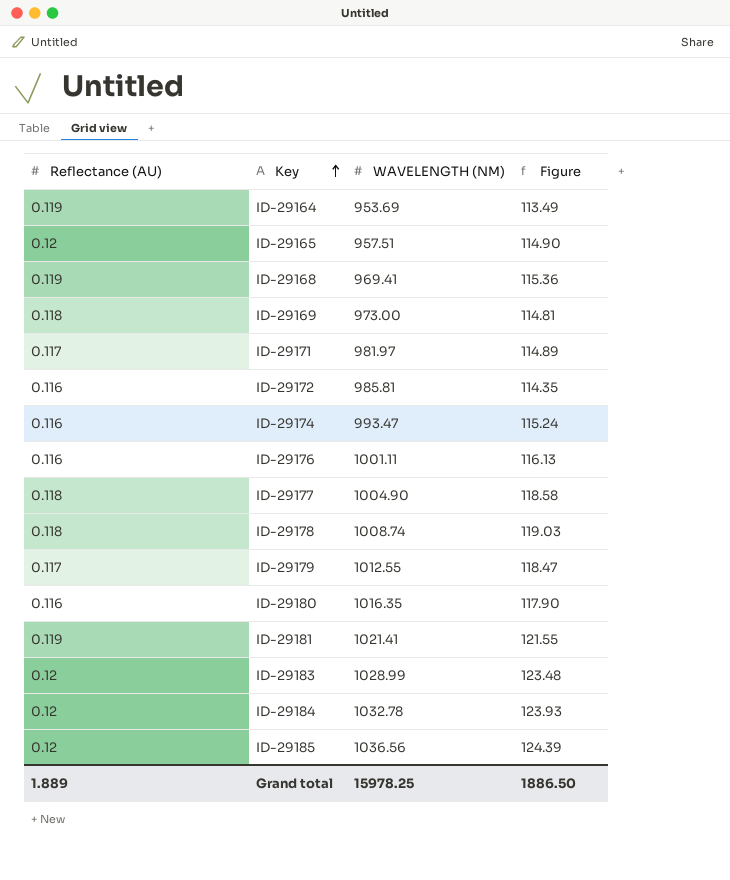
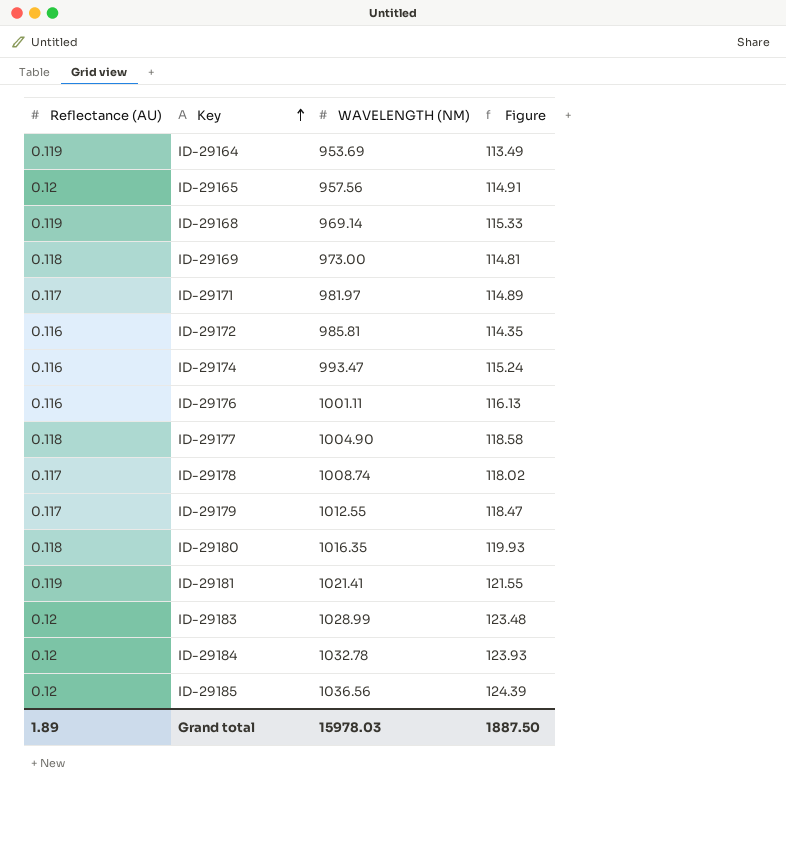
ID-29165 | WAVELENGTH (NM): 957.51 -> 957.56
ID-29165 | Figure: 114.90 -> 114.91
ID-29168 | WAVELENGTH (NM): 969.41 -> 969.14
ID-29168 | Figure: 115.36 -> 115.33
ID-29178 | Reflectance (AU): 0.118 -> 0.117
ID-29178 | Figure: 119.03 -> 118.02
ID-29180 | Reflectance (AU): 0.116 -> 0.118
ID-29180 | Figure: 117.90 -> 119.93
Grand total | Reflectance (AU): 1.889 -> 1.89
Grand total | WAVELENGTH (NM): 15978.25 -> 15978.03
Grand total | Figure: 1886.50 -> 1887.50

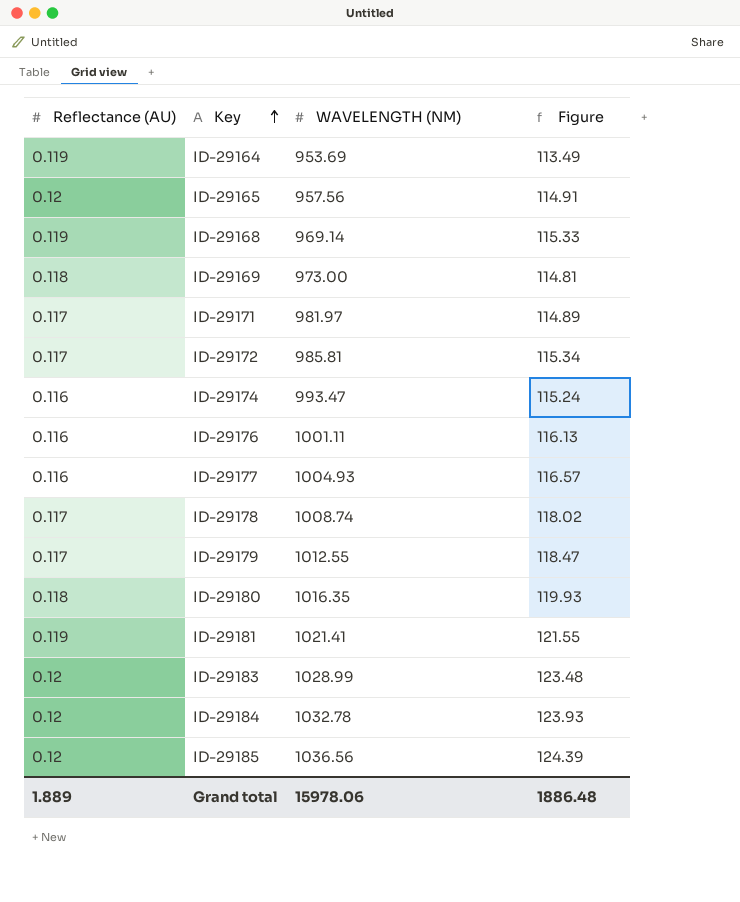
ID-29172 | Reflectance (AU): 0.116 -> 0.117
ID-29172 | Figure: 114.35 -> 115.34
ID-29177 | Reflectance (AU): 0.118 -> 0.116
ID-29177 | WAVELENGTH (NM): 1004.90 -> 1004.93
ID-29177 | Figure: 118.58 -> 116.57
Grand total | Reflectance (AU): 1.89 -> 1.889
Grand total | WAVELENGTH (NM): 15978.03 -> 15978.06
Grand total | Figure: 1887.50 -> 1886.48

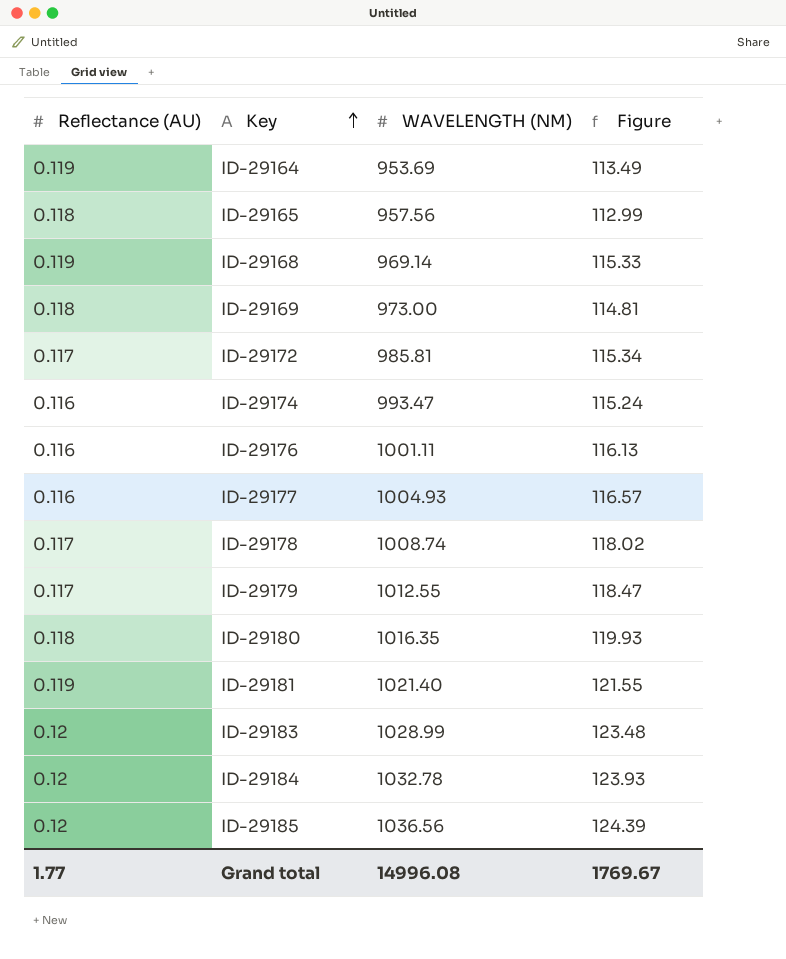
row ID-29171: 0.117 | 981.97 | 114.89 -> none
ID-29165 | Reflectance (AU): 0.12 -> 0.118
ID-29165 | Figure: 114.91 -> 112.99
ID-29181 | WAVELENGTH (NM): 1021.41 -> 1021.40
Grand total | Reflectance (AU): 1.889 -> 1.77
Grand total | WAVELENGTH (NM): 15978.06 -> 14996.08
Grand total | Figure: 1886.48 -> 1769.67

